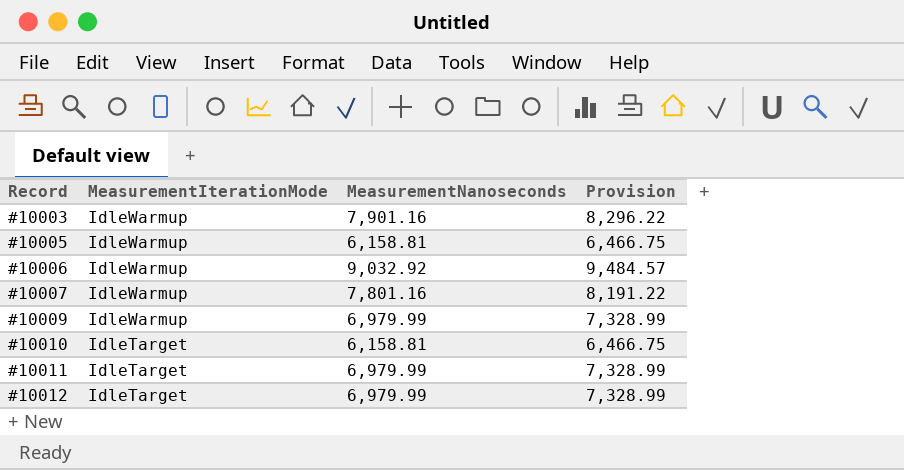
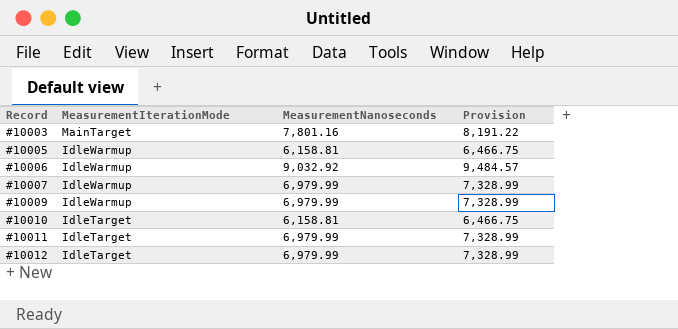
#10003 | MeasurementIterationMode: IdleWarmup -> MainTarget
#10003 | MeasurementNanoseconds: 7,901.16 -> 7,801.16
#10003 | Provision: 8,296.22 -> 8,191.22
#10007 | MeasurementNanoseconds: 7,801.16 -> 6,979.99
#10007 | Provision: 8,191.22 -> 7,328.99

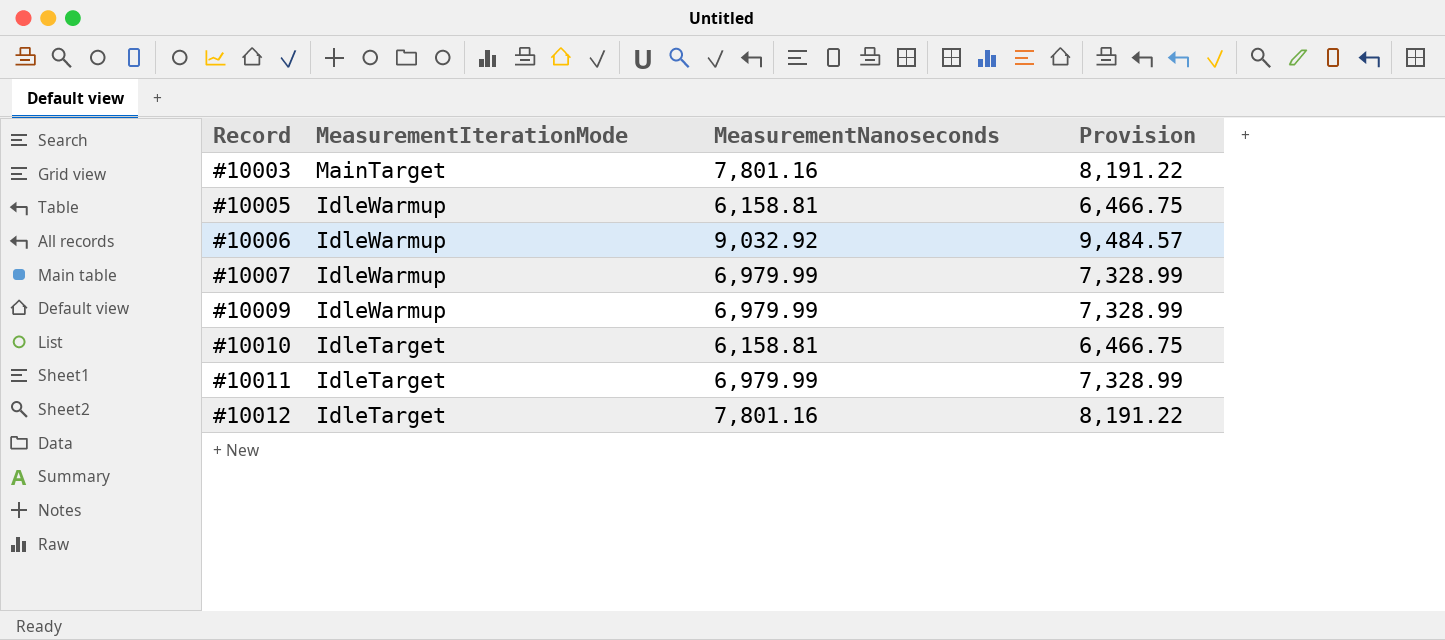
#10012 | MeasurementNanoseconds: 6,979.99 -> 7,801.16
#10012 | Provision: 7,328.99 -> 8,191.22

